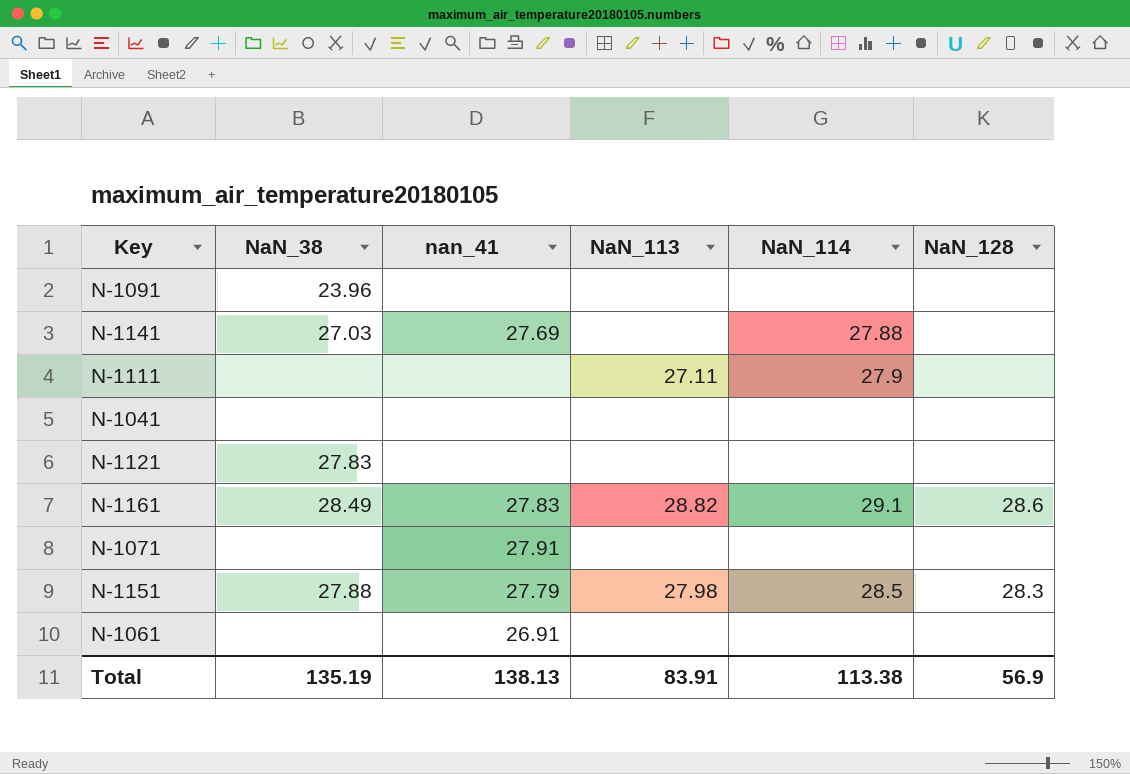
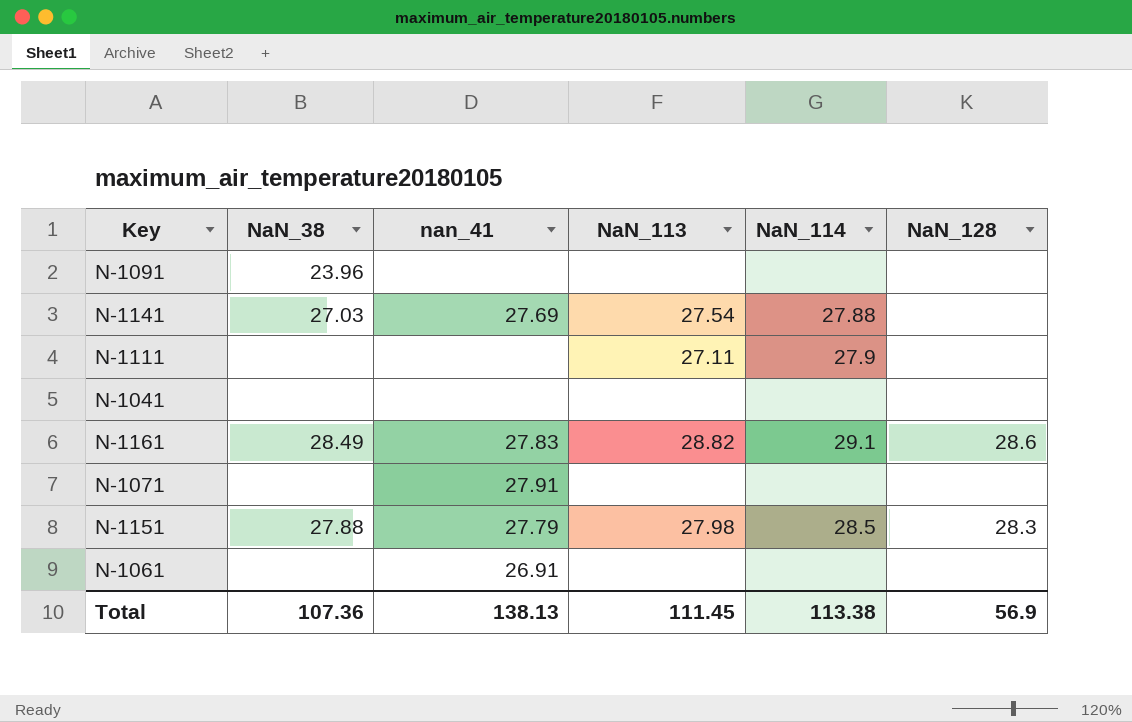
row N-1121: 27.83 | none | none | none | none -> none
N-1141 | NaN_113: none -> 27.54
Total | NaN_38: 135.19 -> 107.36
Total | NaN_113: 83.91 -> 111.45

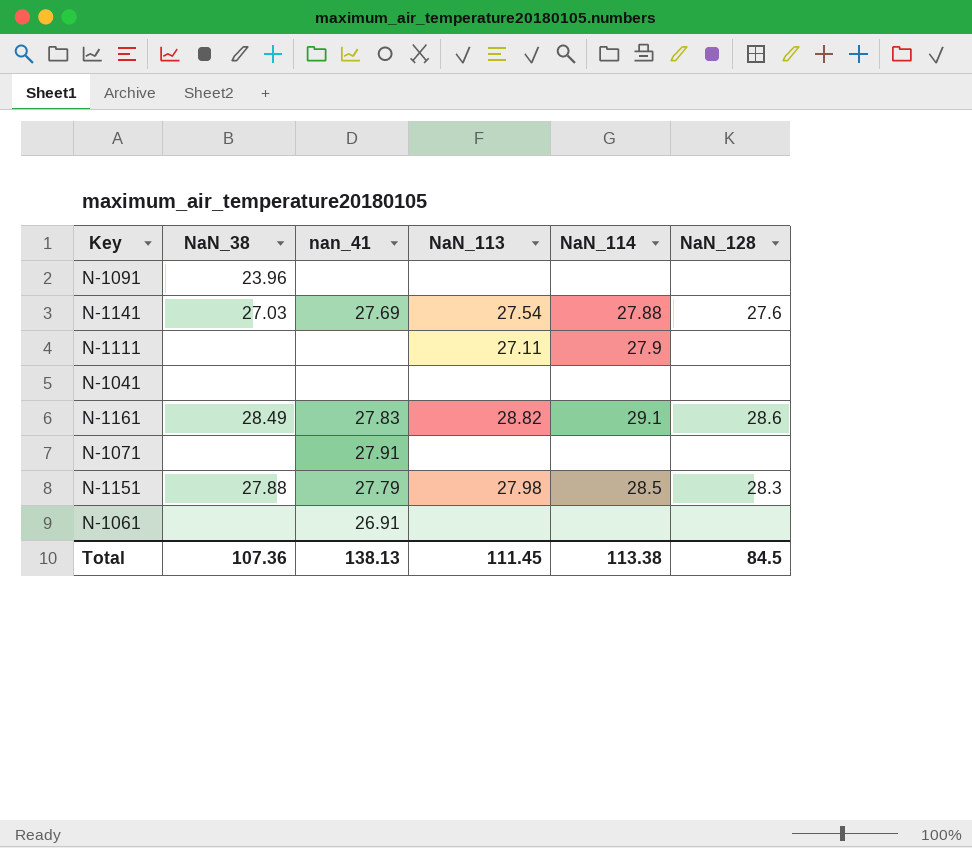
N-1141 | NaN_128: none -> 27.6
Total | NaN_128: 56.9 -> 84.5

